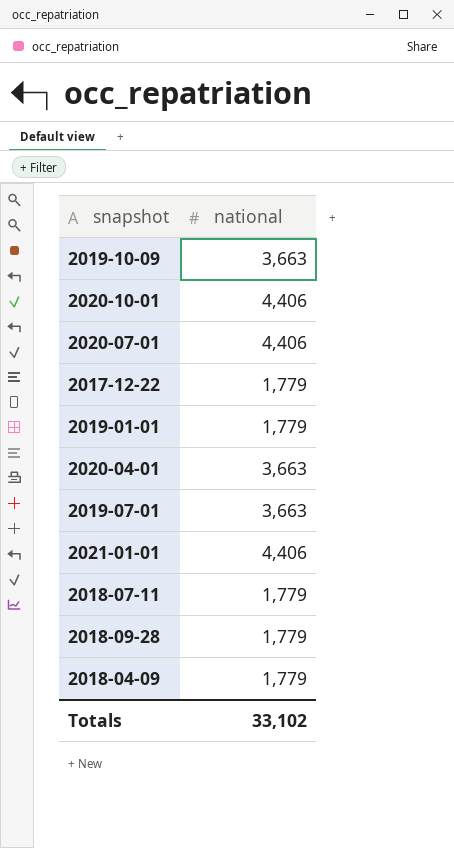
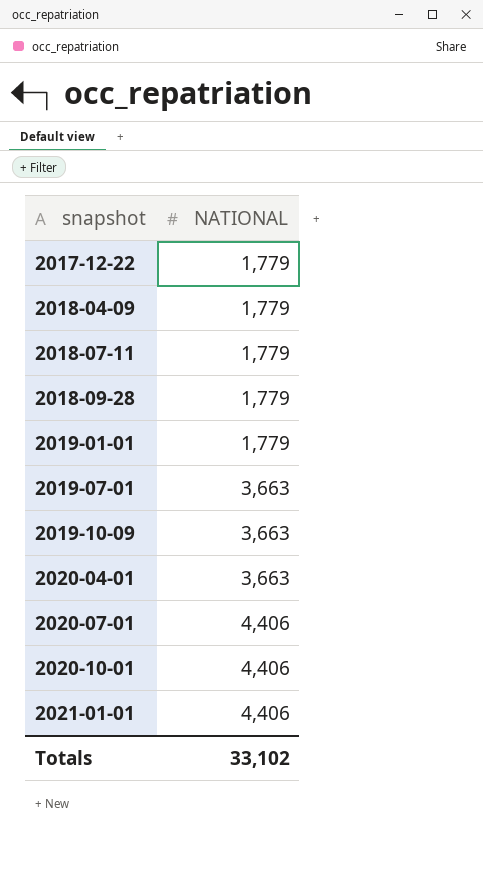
row order: none -> snapshot ascending
column name: national -> NATIONAL

